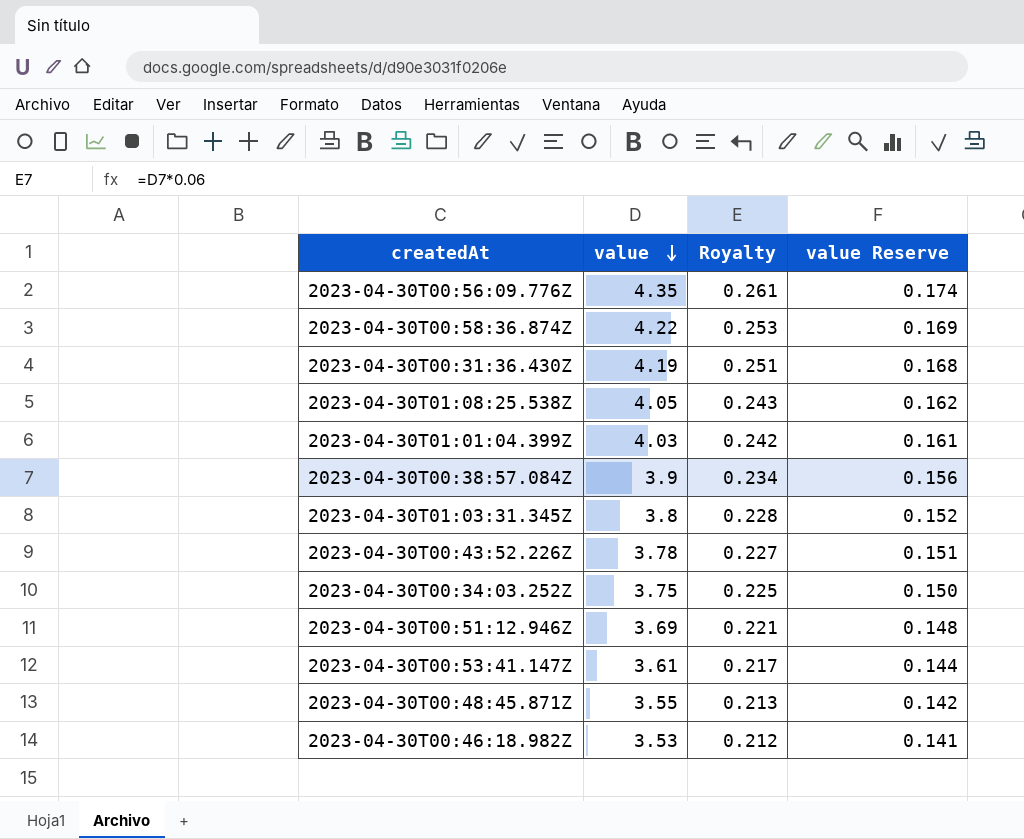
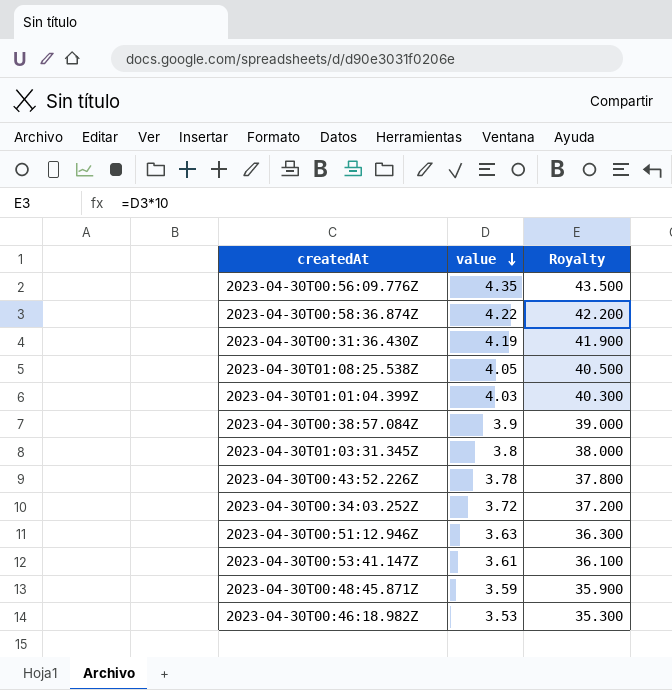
column value Reserve | formula: [value] * 0.04 -> none
column Royalty | formula: [value] * 0.06 -> [value] * 10
2023-04-30T00:34:03.252Z | value: 3.75 -> 3.72
2023-04-30T00:51:12.946Z | value: 3.69 -> 3.63
2023-04-30T00:48:45.871Z | value: 3.55 -> 3.59

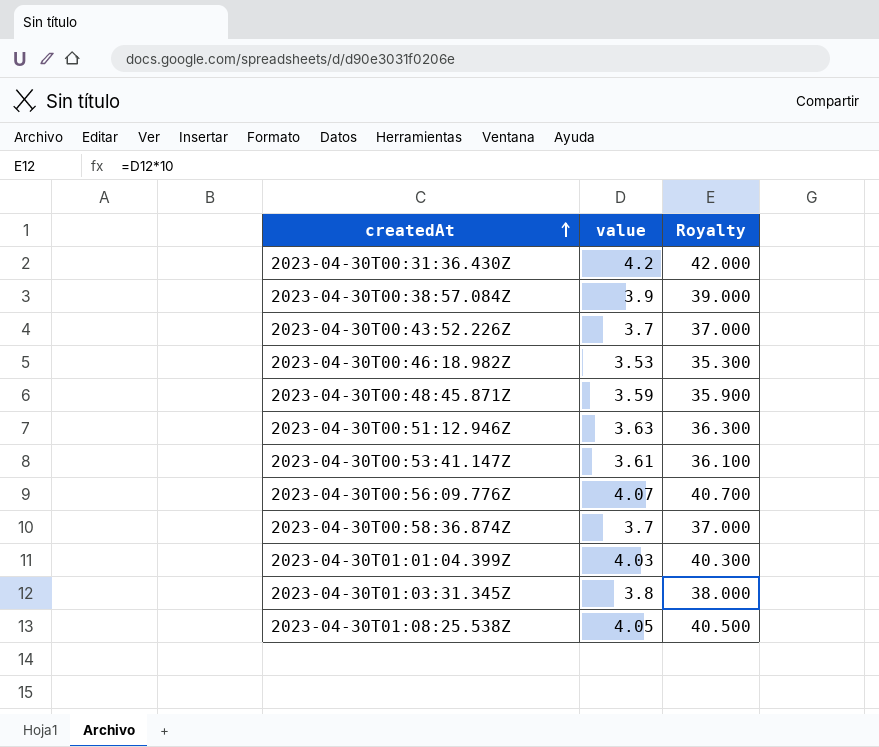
row order: value descending -> createdAt ascending
row 2023-04-30T00:34:03.252Z: 3.72 | 37.200 -> none
2023-04-30T00:31:36.430Z | value: 4.19 -> 4.2
2023-04-30T00:31:36.430Z | Royalty: 41.900 -> 42.000
2023-04-30T00:43:52.226Z | value: 3.78 -> 3.7
2023-04-30T00:43:52.226Z | Royalty: 37.800 -> 37.000
2023-04-30T00:56:09.776Z | value: 4.35 -> 4.07
2023-04-30T00:56:09.776Z | Royalty: 43.500 -> 40.700
2023-04-30T00:58:36.874Z | value: 4.22 -> 3.7
2023-04-30T00:58:36.874Z | Royalty: 42.200 -> 37.000

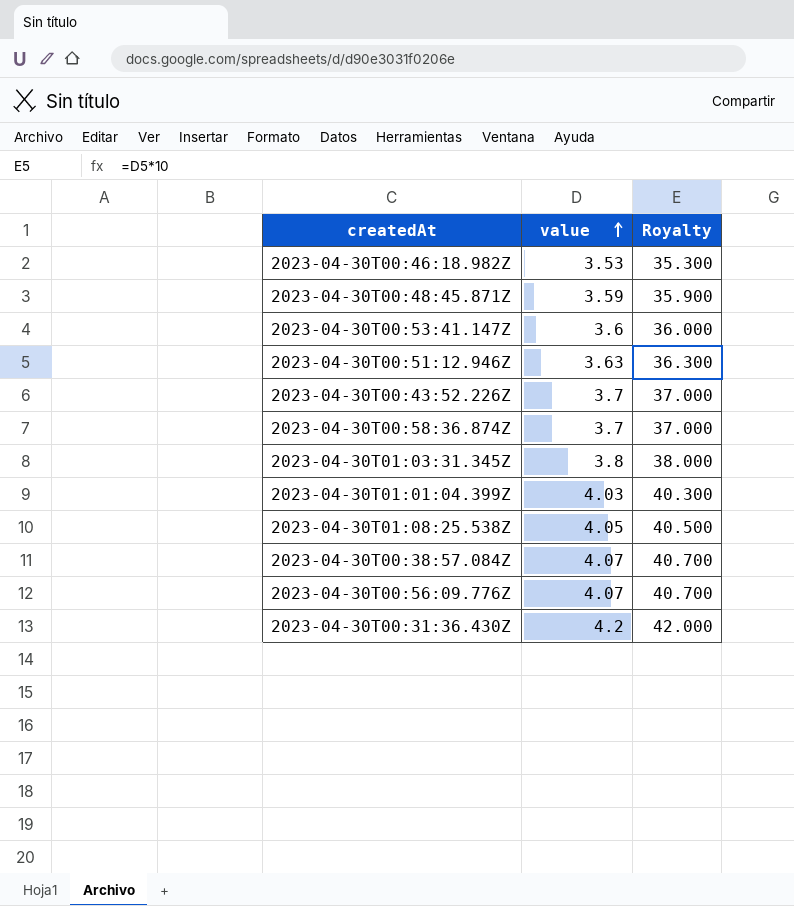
row order: createdAt ascending -> value ascending
2023-04-30T00:53:41.147Z | value: 3.61 -> 3.6
2023-04-30T00:53:41.147Z | Royalty: 36.100 -> 36.000
2023-04-30T00:38:57.084Z | value: 3.9 -> 4.07
2023-04-30T00:38:57.084Z | Royalty: 39.000 -> 40.700

